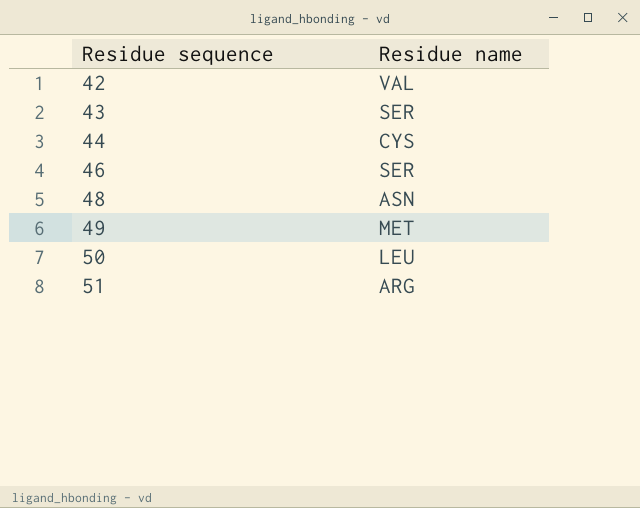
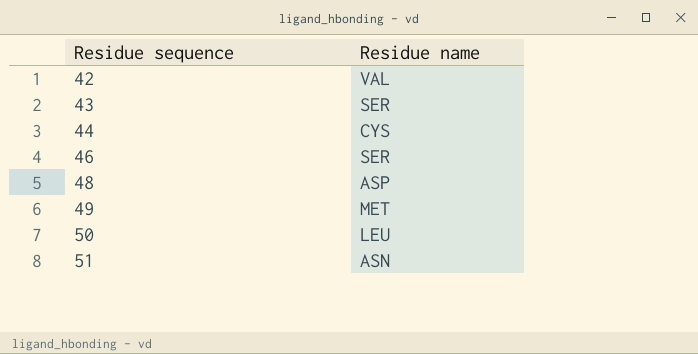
48 | Residue name: ASN -> ASP
51 | Residue name: ARG -> ASN

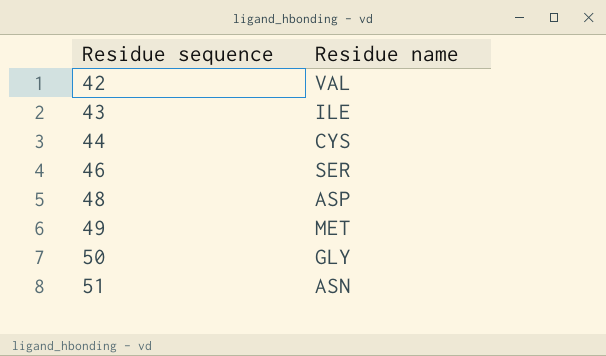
43 | Residue name: SER -> ILE
50 | Residue name: LEU -> GLY

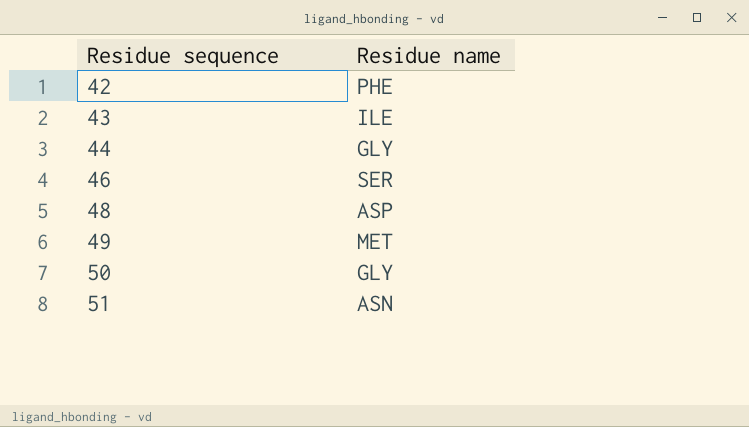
42 | Residue name: VAL -> PHE
44 | Residue name: CYS -> GLY

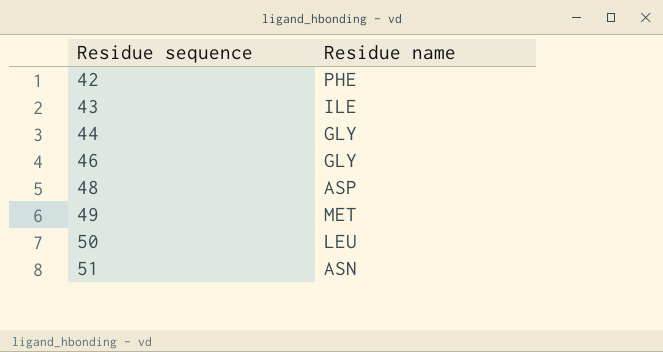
46 | Residue name: SER -> GLY
50 | Residue name: GLY -> LEU

